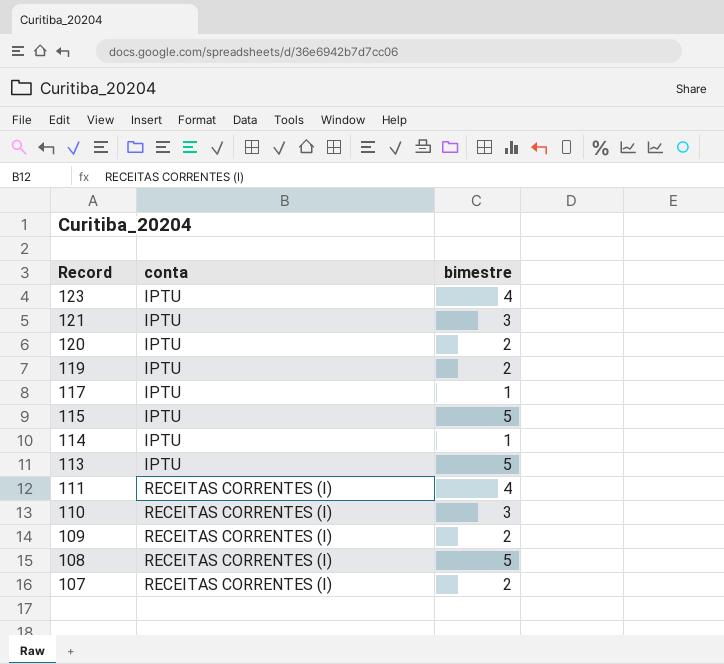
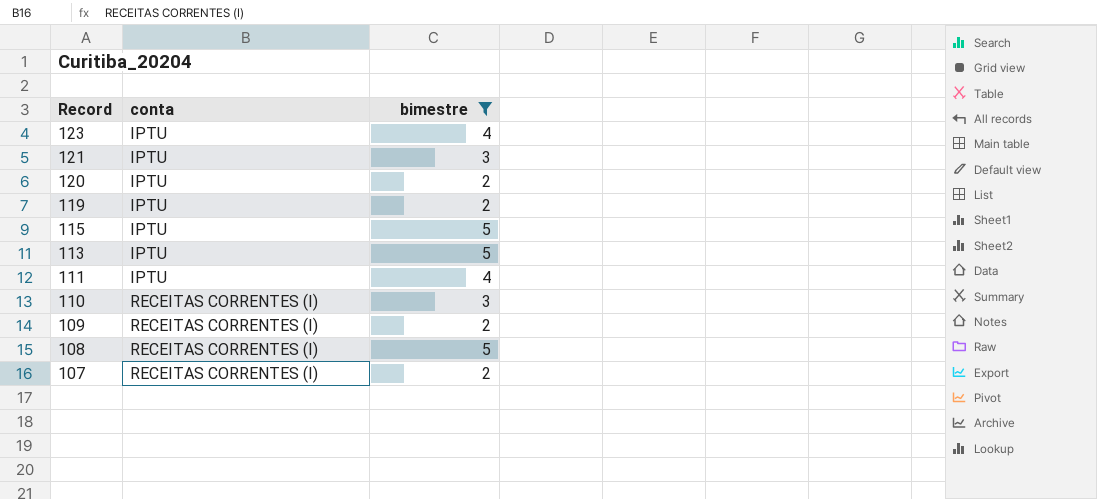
filter: none -> bimestre != 1
111 | conta: RECEITAS CORRENTES (I) -> IPTU

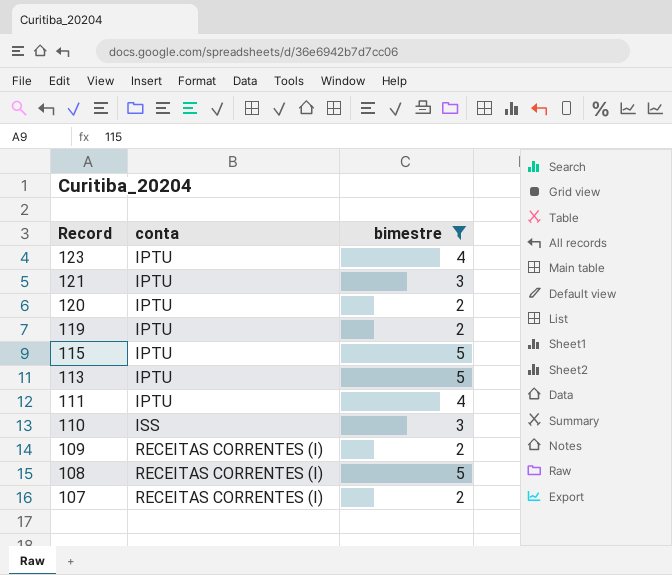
110 | conta: RECEITAS CORRENTES (I) -> ISS

